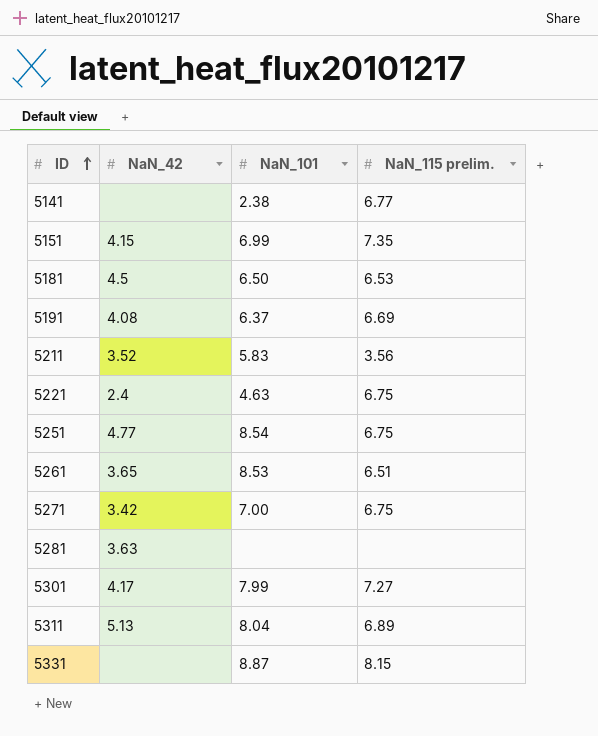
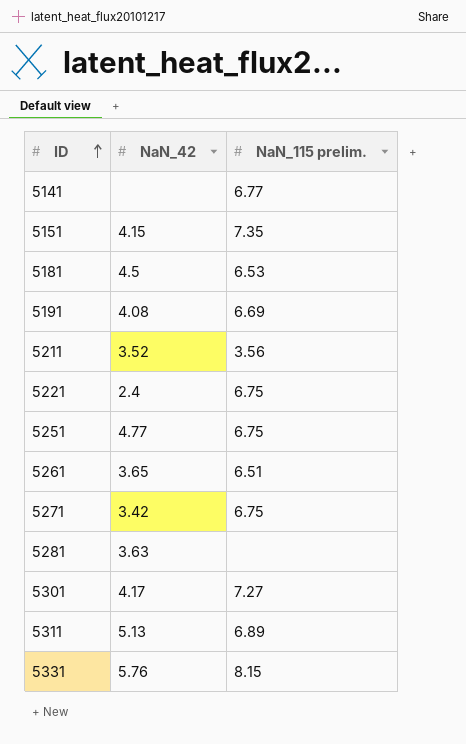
column NaN_101 | position: 3 -> none
5331 | NaN_42: none -> 5.76

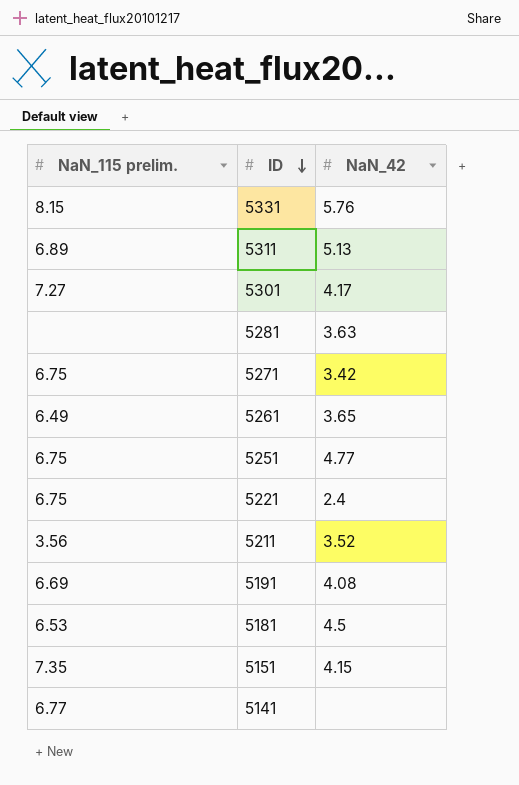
row order: ID ascending -> ID descending
column NaN_115 prelim. | position: 3 -> 1
5261 | NaN_115 prelim.: 6.51 -> 6.49

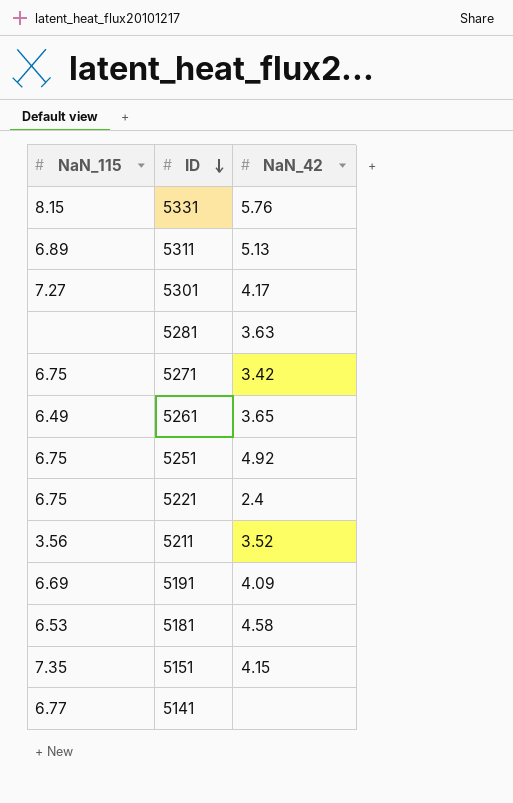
column name: NaN_115 prelim. -> NaN_115
5251 | NaN_42: 4.77 -> 4.92
5191 | NaN_42: 4.08 -> 4.09
5181 | NaN_42: 4.5 -> 4.58

